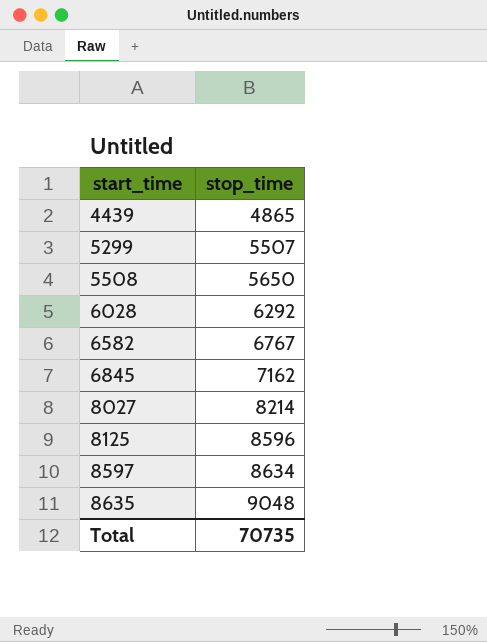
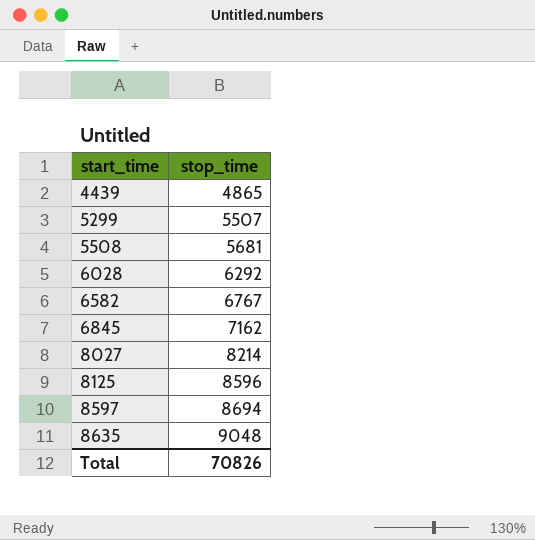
5508 | stop_time: 5650 -> 5681
8597 | stop_time: 8634 -> 8694
Total | stop_time: 70735 -> 70826

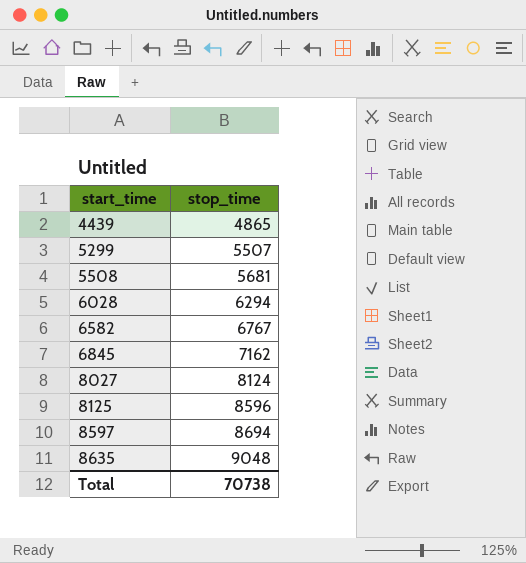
6028 | stop_time: 6292 -> 6294
8027 | stop_time: 8214 -> 8124
Total | stop_time: 70826 -> 70738

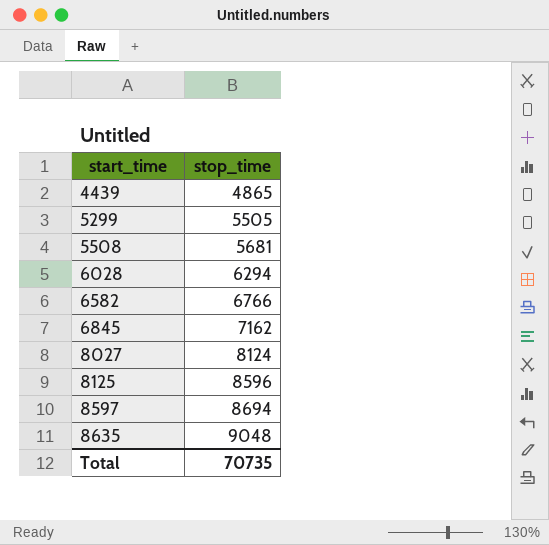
5299 | stop_time: 5507 -> 5505
6582 | stop_time: 6767 -> 6766
Total | stop_time: 70738 -> 70735

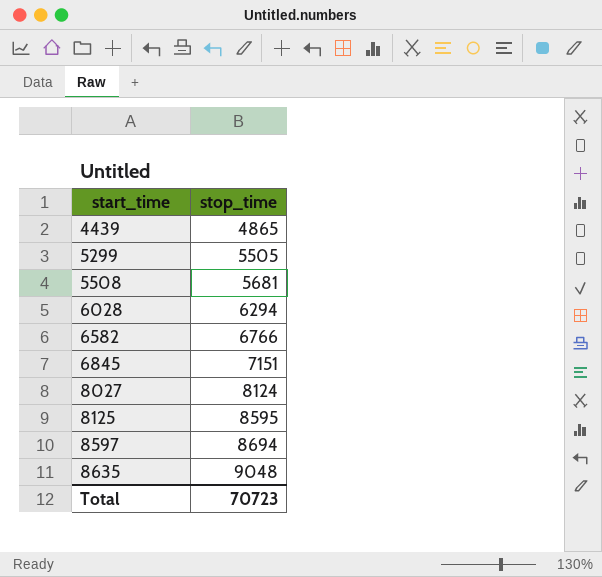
6845 | stop_time: 7162 -> 7151
8125 | stop_time: 8596 -> 8595
Total | stop_time: 70735 -> 70723

